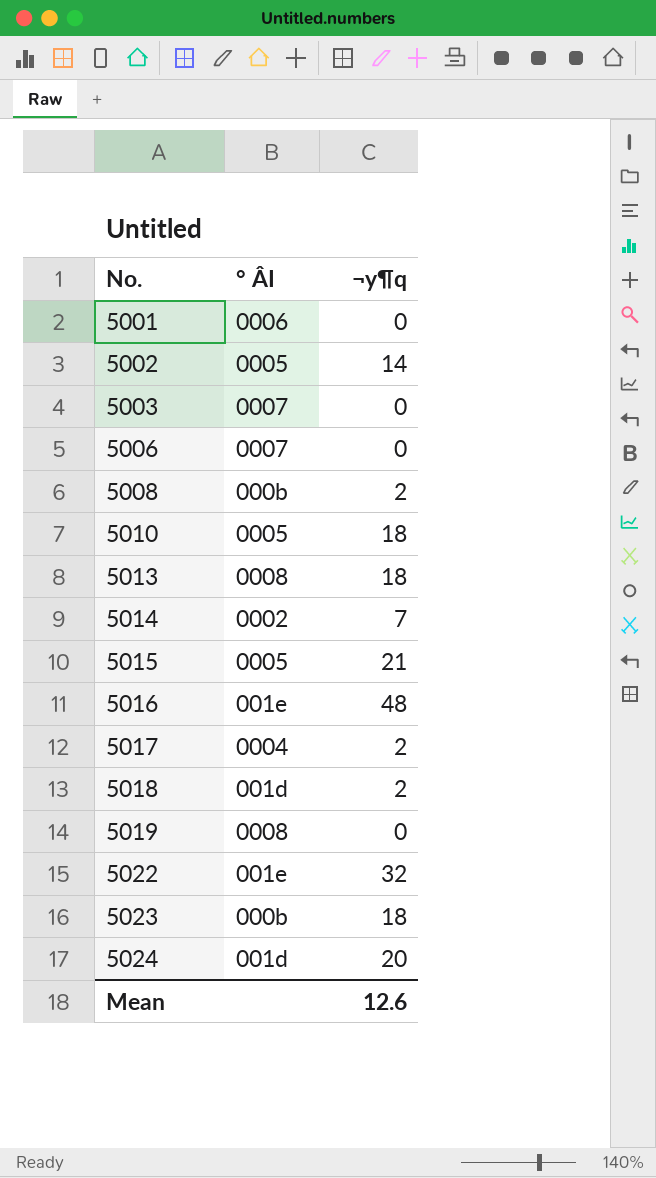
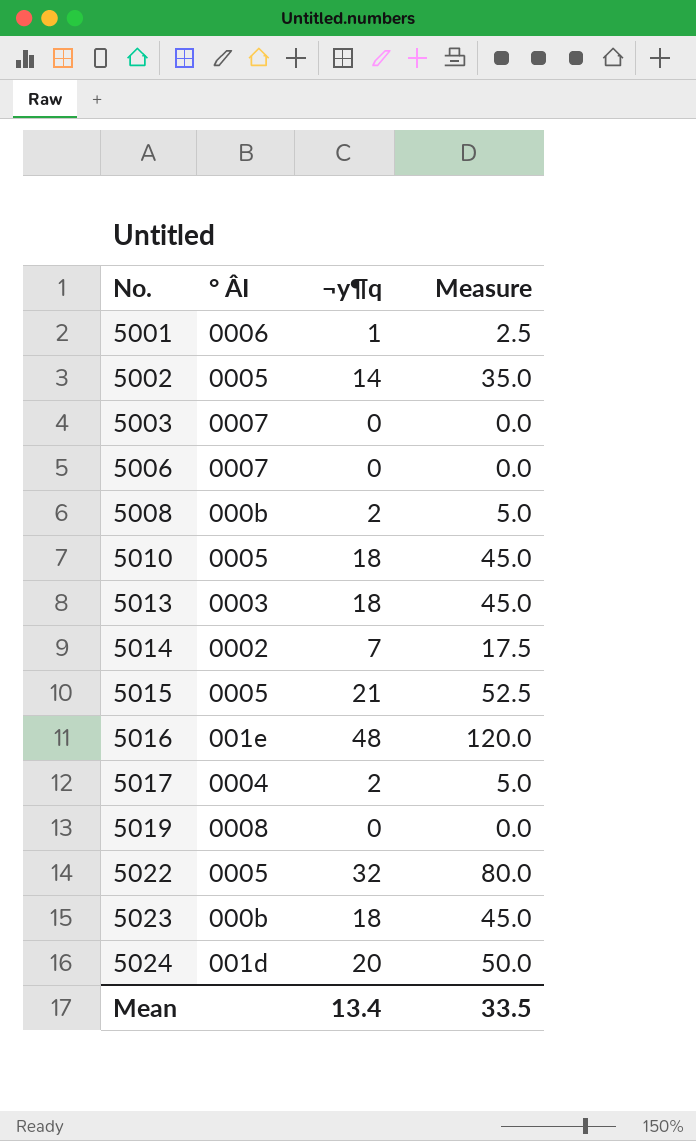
column Measure | formula: none -> [¬y¶q] * 2.5
row 5018: 001d | 2 -> none
5001 | ¬y¶q: 0 -> 1
5013 | ° ÂI: 0008 -> 0003
5022 | ° ÂI: 001e -> 0005
Mean | ¬y¶q: 12.6 -> 13.4

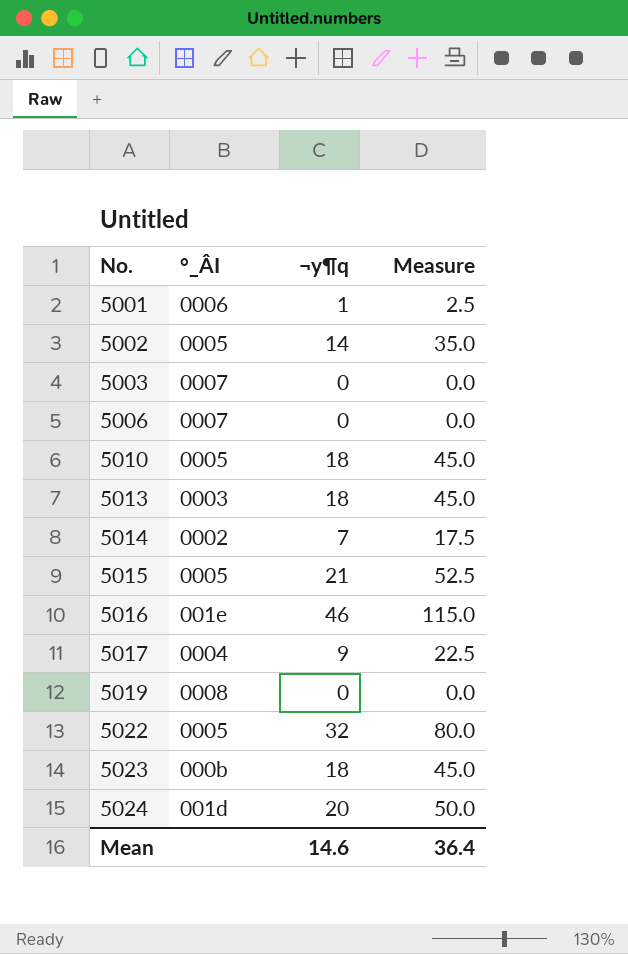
column name: ° ÂI -> °_ÂI
row 5008: 000b | 2 | 5.0 -> none
5016 | ¬y¶q: 48 -> 46
5016 | Measure: 120.0 -> 115.0
5017 | ¬y¶q: 2 -> 9
5017 | Measure: 5.0 -> 22.5
Mean | ¬y¶q: 13.4 -> 14.6
Mean | Measure: 33.5 -> 36.4

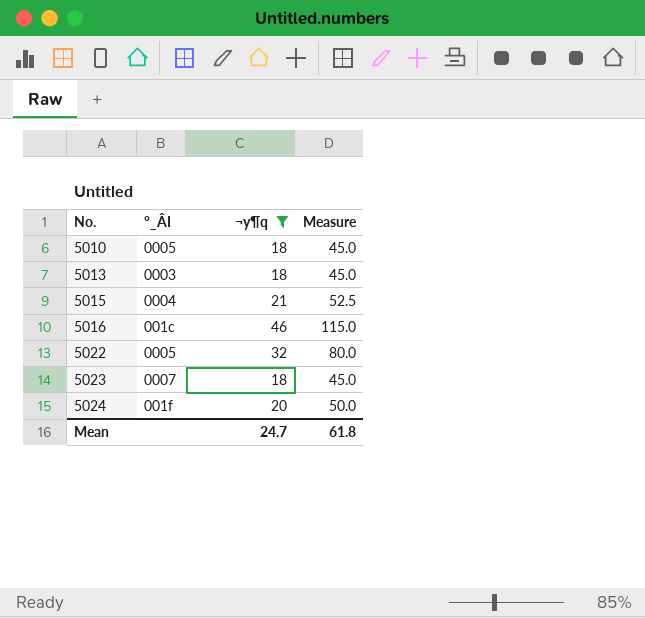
filter: none -> ¬y¶q >= 18
5015 | °_ÂI: 0005 -> 0004
5016 | °_ÂI: 001e -> 001c
5023 | °_ÂI: 000b -> 0007
5024 | °_ÂI: 001d -> 001f
Mean | ¬y¶q: 14.6 -> 24.7
Mean | Measure: 36.4 -> 61.8

